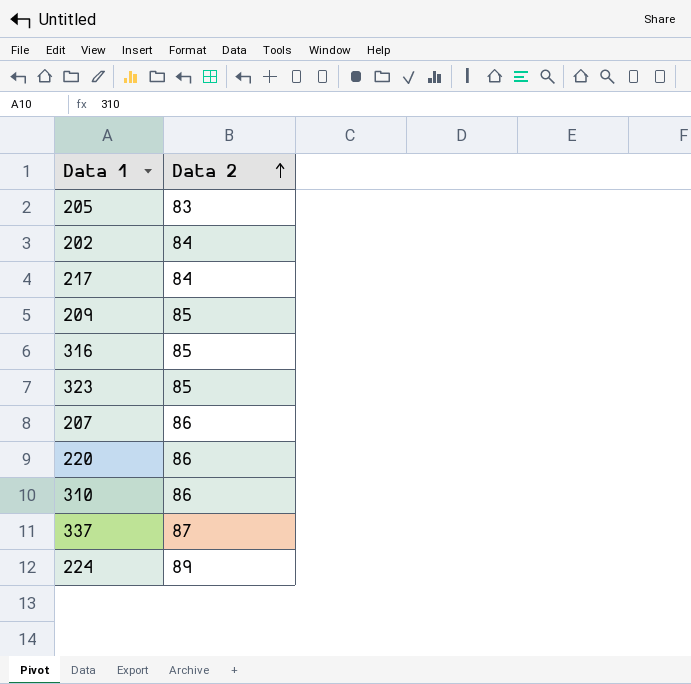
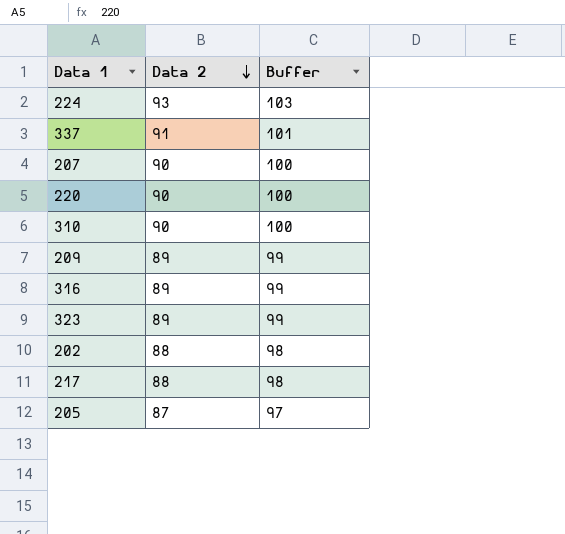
row order: Data 2 ascending -> Data 2 descending
column Buffer | formula: none -> [Data 2] + 10
224 | Data 2: 89 -> 93
337 | Data 2: 87 -> 91
207 | Data 2: 86 -> 90
220 | Data 2: 86 -> 90
310 | Data 2: 86 -> 90
209 | Data 2: 85 -> 89
316 | Data 2: 85 -> 89
323 | Data 2: 85 -> 89
202 | Data 2: 84 -> 88
217 | Data 2: 84 -> 88
205 | Data 2: 83 -> 87

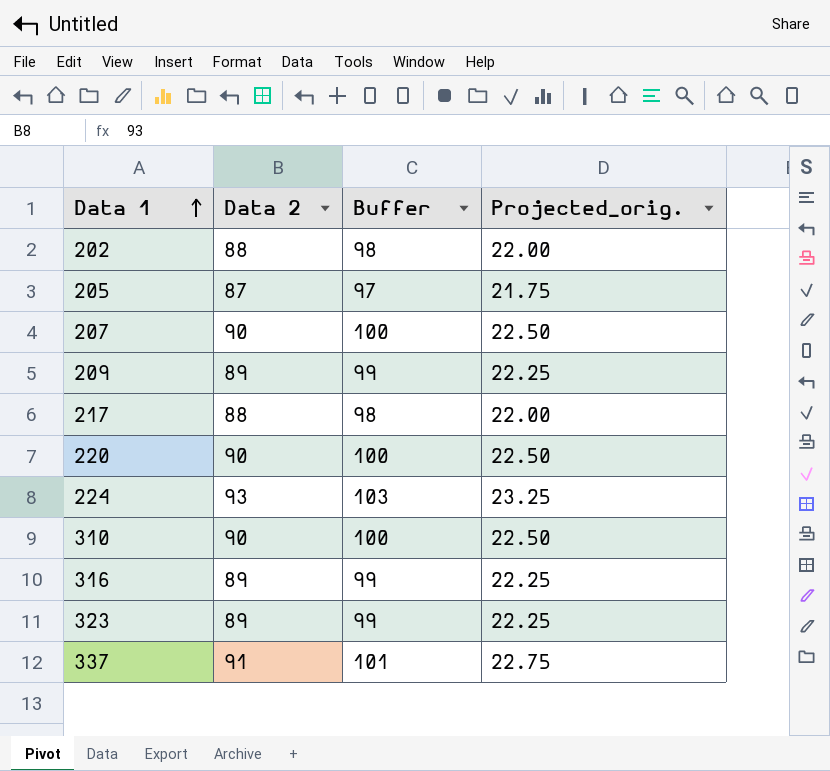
row order: Data 2 descending -> Data 1 ascending
column Projected_orig. | formula: none -> [Data 2] * 0.25

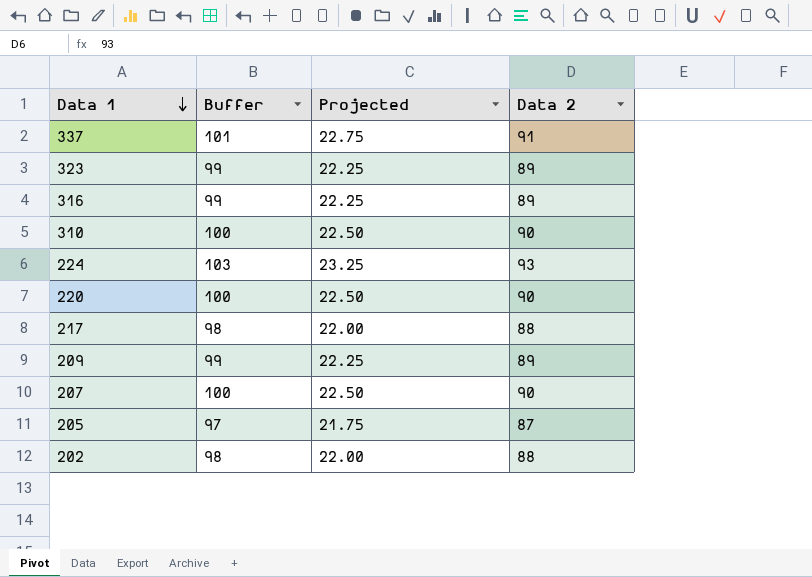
row order: Data 1 ascending -> Data 1 descending
column name: Projected_orig. -> Projected
column Data 2 | position: 2 -> 4

